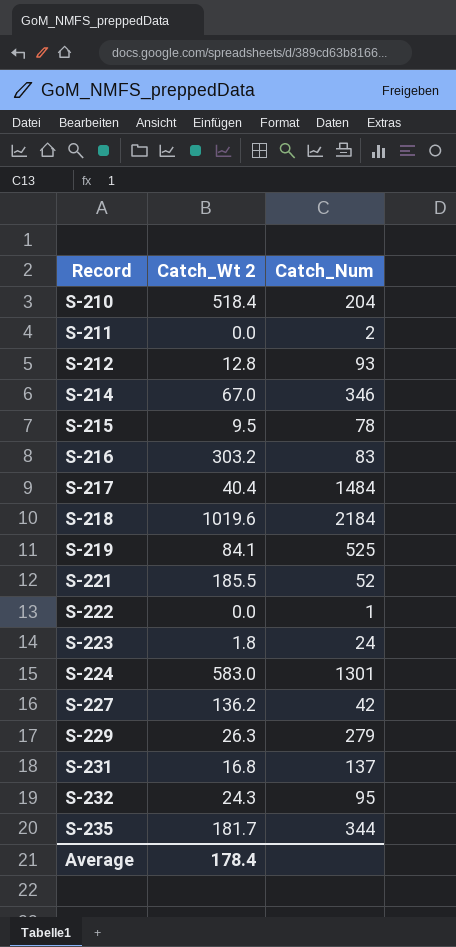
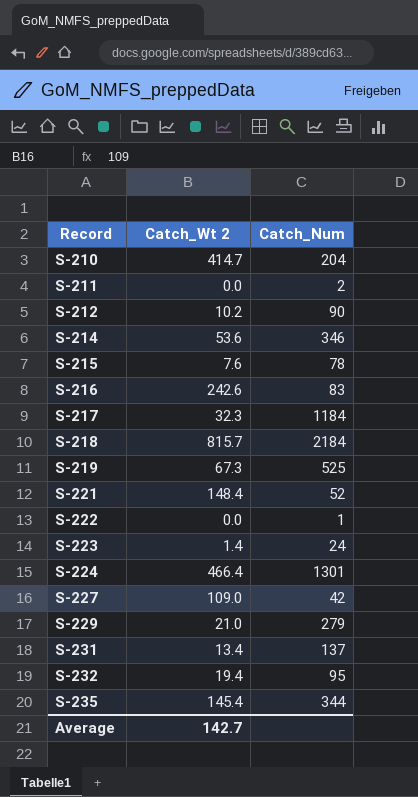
S-210 | Catch_Wt 2: 518.4 -> 414.7
S-212 | Catch_Wt 2: 12.8 -> 10.2
S-212 | Catch_Num: 93 -> 90
S-214 | Catch_Wt 2: 67.0 -> 53.6
S-215 | Catch_Wt 2: 9.5 -> 7.6
S-216 | Catch_Wt 2: 303.2 -> 242.6
S-217 | Catch_Wt 2: 40.4 -> 32.3
S-217 | Catch_Num: 1484 -> 1184
S-218 | Catch_Wt 2: 1019.6 -> 815.7
S-219 | Catch_Wt 2: 84.1 -> 67.3
S-221 | Catch_Wt 2: 185.5 -> 148.4
S-223 | Catch_Wt 2: 1.8 -> 1.4
S-224 | Catch_Wt 2: 583.0 -> 466.4
S-227 | Catch_Wt 2: 136.2 -> 109.0
S-229 | Catch_Wt 2: 26.3 -> 21.0
S-231 | Catch_Wt 2: 16.8 -> 13.4
S-232 | Catch_Wt 2: 24.3 -> 19.4
S-235 | Catch_Wt 2: 181.7 -> 145.4
Average | Catch_Wt 2: 178.4 -> 142.7

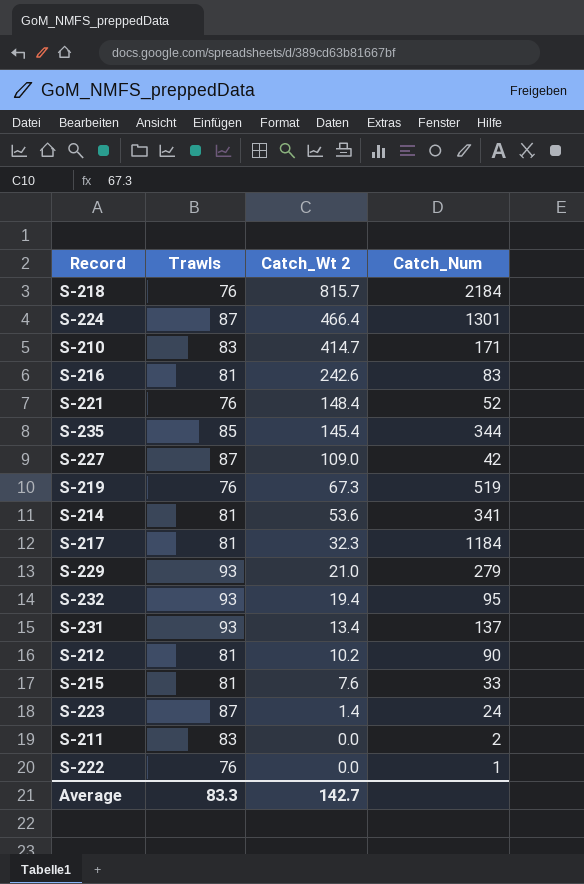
row order: Record ascending -> Catch_Wt 2 descending
column Trawls | position: none -> 2
S-210 | Catch_Num: 204 -> 171
S-219 | Catch_Num: 525 -> 519
S-214 | Catch_Num: 346 -> 341
S-215 | Catch_Num: 78 -> 33

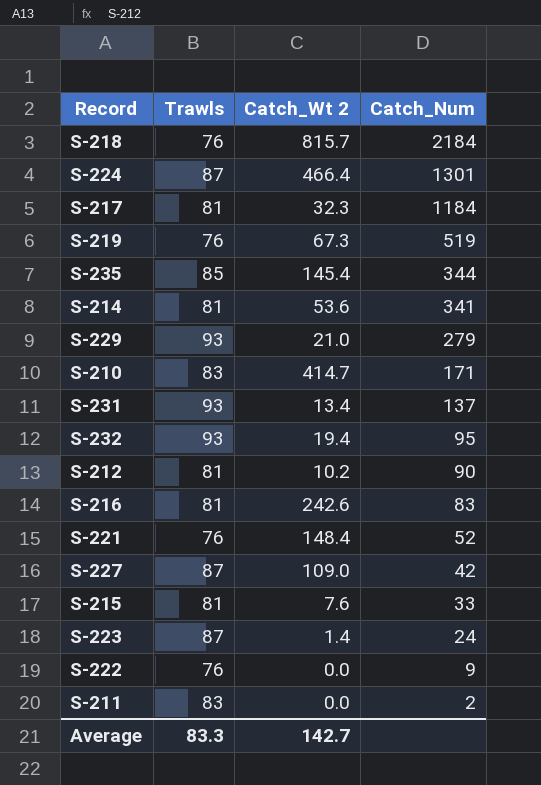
row order: Catch_Wt 2 descending -> Catch_Num descending
S-222 | Catch_Num: 1 -> 9

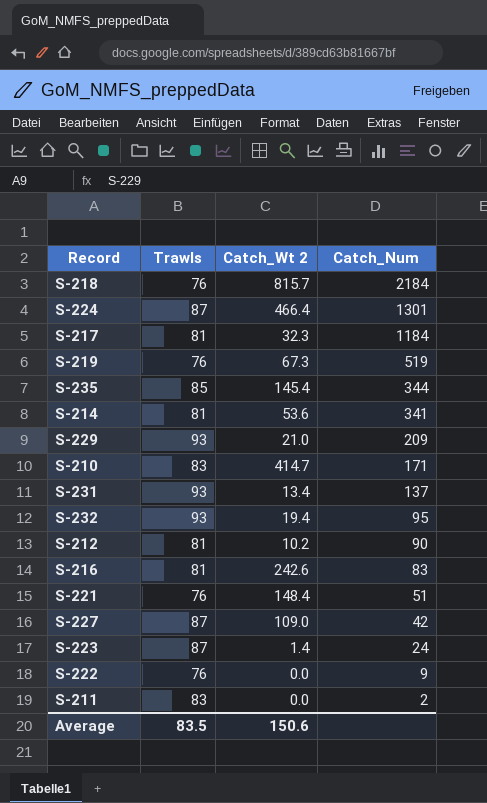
row S-215: 81 | 7.6 | 33 -> none
S-229 | Catch_Num: 279 -> 209
S-221 | Catch_Num: 52 -> 51
Average | Trawls: 83.3 -> 83.5
Average | Catch_Wt 2: 142.7 -> 150.6

